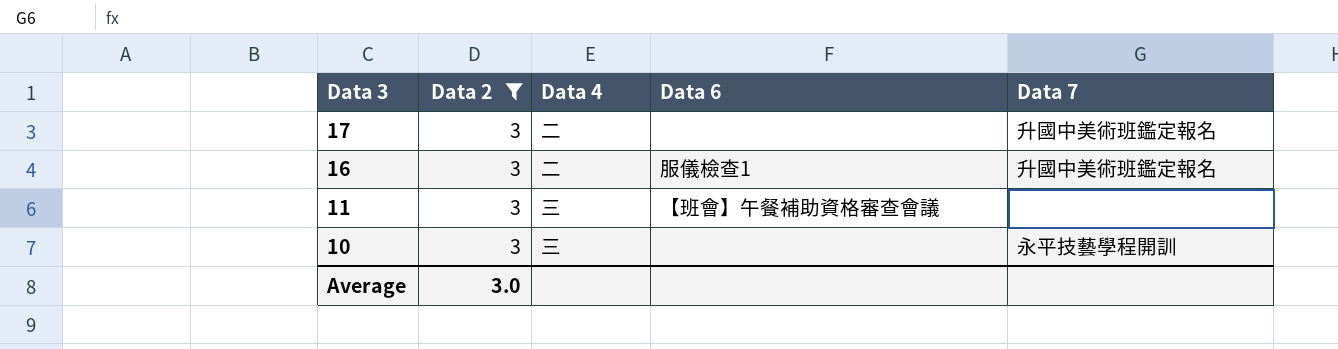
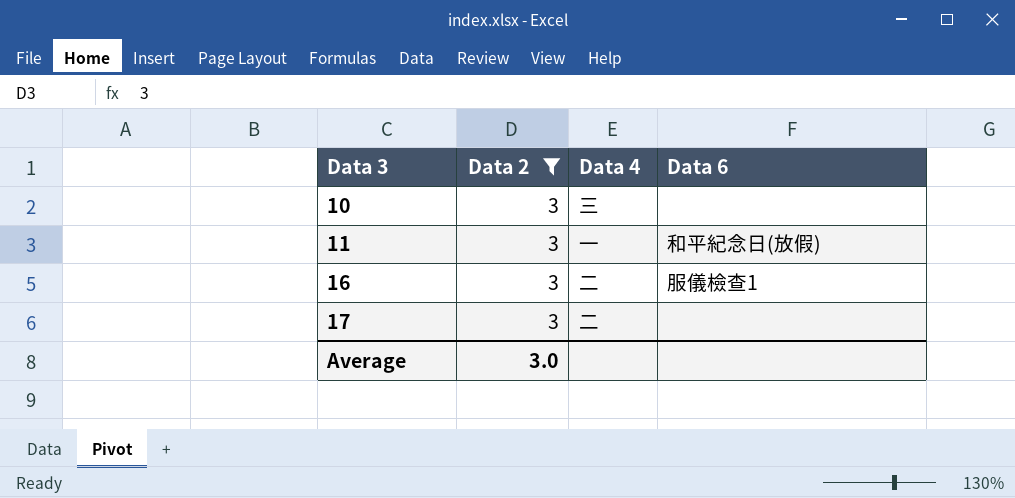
row order: Data 3 descending -> Data 3 ascending
column Data 7 | position: 5 -> none
11 | Data 4: 三 -> 一
11 | Data 6: 【班會】午餐補助資格審查會議 -> 和平紀念日(放假)

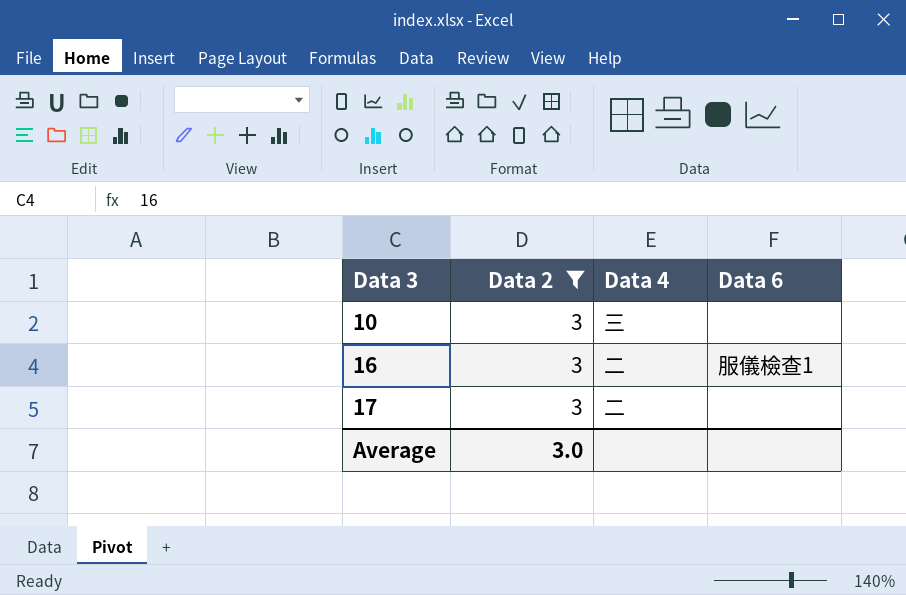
row 11: 3 | 一 | 和平紀念日(放假) -> none

